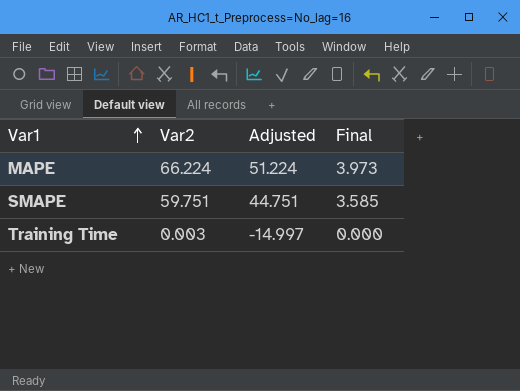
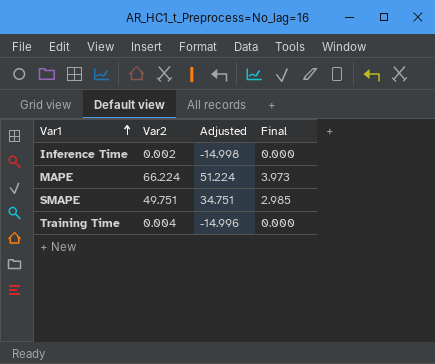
row Inference Time: none -> 0.002 | -14.998 | 0.000
SMAPE | Var2: 59.751 -> 49.751
SMAPE | Adjusted: 44.751 -> 34.751
SMAPE | Final: 3.585 -> 2.985
Training Time | Var2: 0.003 -> 0.004
Training Time | Adjusted: -14.997 -> -14.996

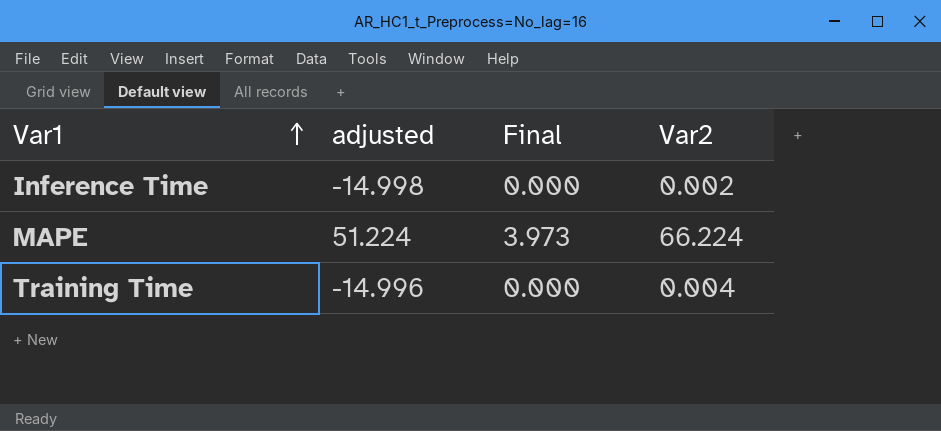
column name: Adjusted -> adjusted
column Var2 | position: 2 -> 4
row SMAPE: 49.751 | 34.751 | 2.985 -> none

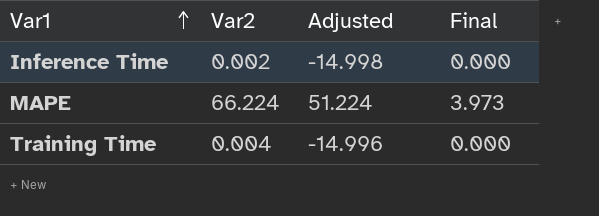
column Var2 | position: 4 -> 2
column name: adjusted -> Adjusted

